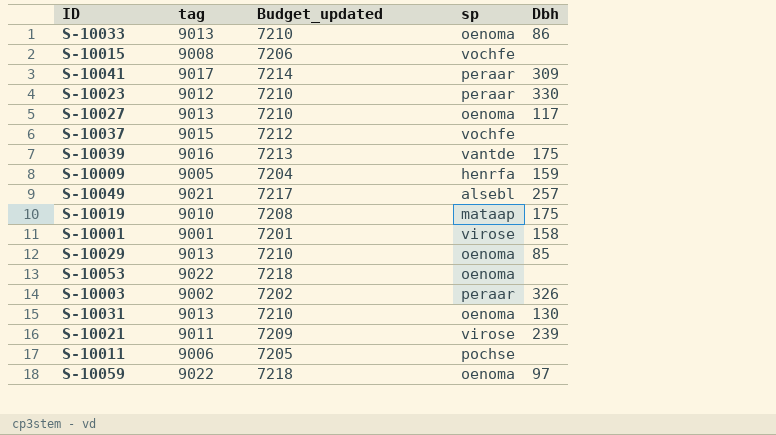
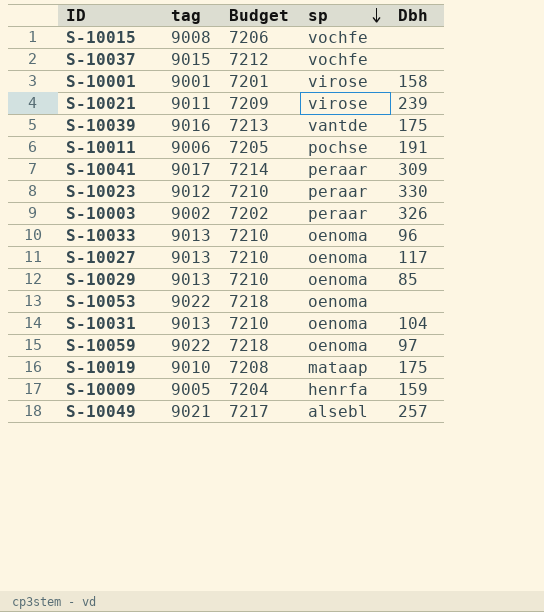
row order: none -> sp descending
column name: Budget_updated -> Budget
S-10011 | Dbh: none -> 191
S-10033 | Dbh: 86 -> 96
S-10031 | Dbh: 130 -> 104

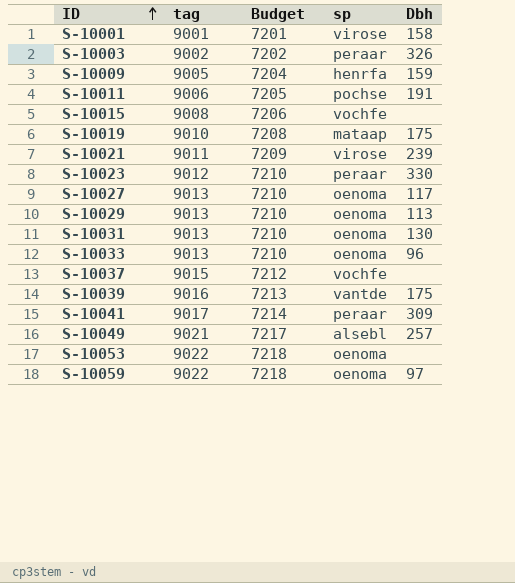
row order: sp descending -> ID ascending
S-10029 | Dbh: 85 -> 113
S-10031 | Dbh: 104 -> 130

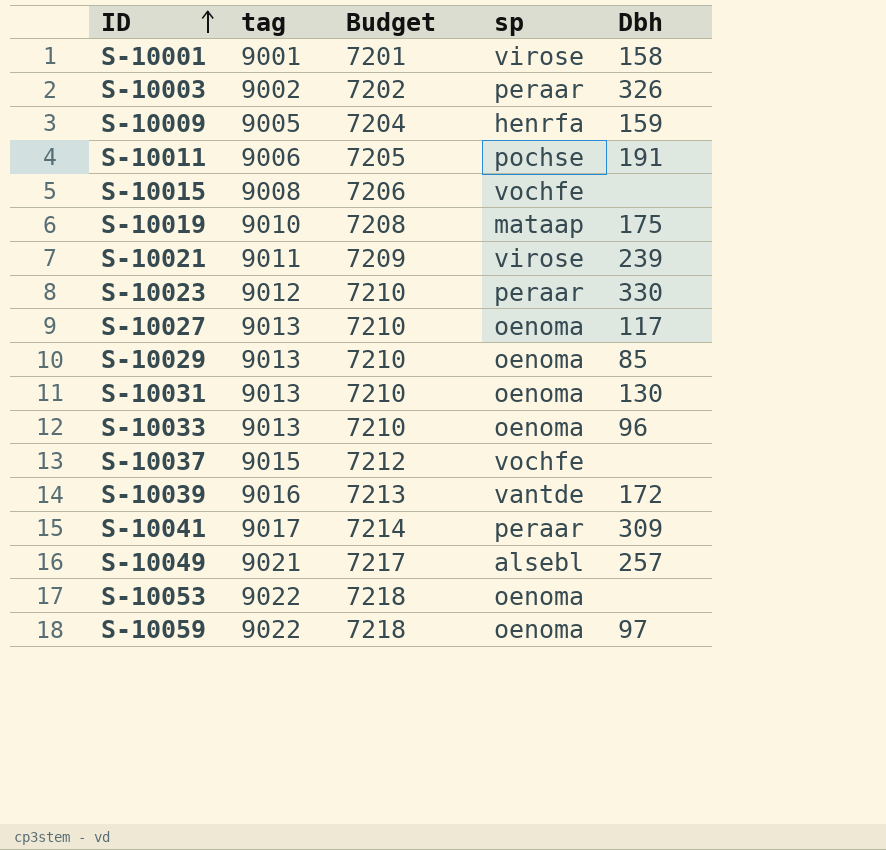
S-10029 | Dbh: 113 -> 85
S-10039 | Dbh: 175 -> 172

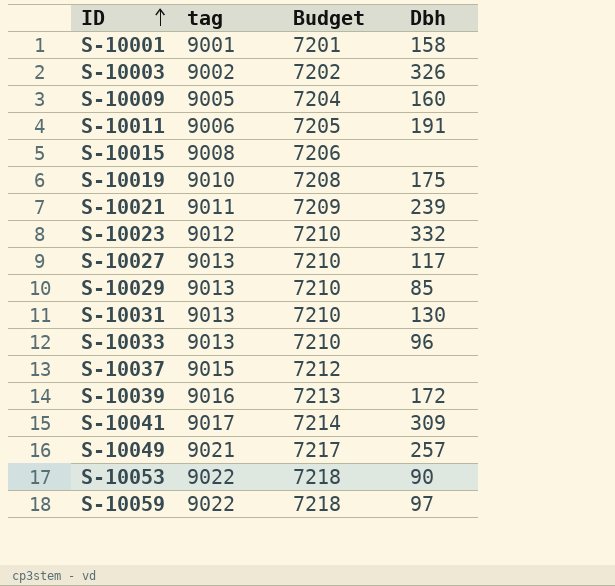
column sp | position: 4 -> none
S-10009 | Dbh: 159 -> 160
S-10023 | Dbh: 330 -> 332
S-10053 | Dbh: none -> 90

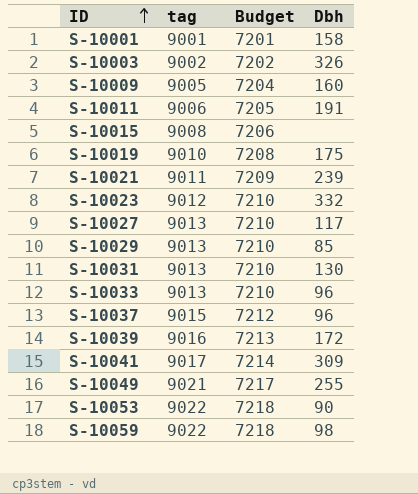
S-10037 | Dbh: none -> 96
S-10049 | Dbh: 257 -> 255
S-10059 | Dbh: 97 -> 98

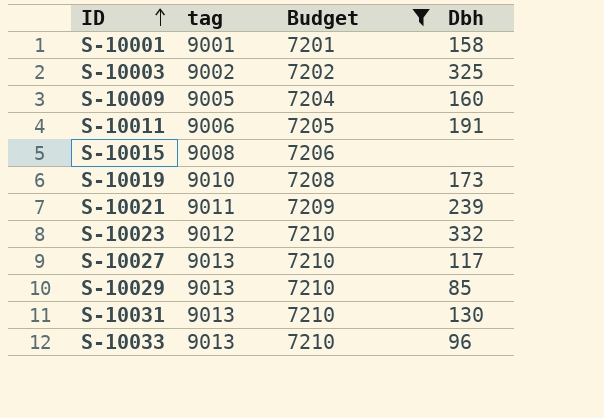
filter: none -> Budget <= 7210
S-10003 | Dbh: 326 -> 325
S-10019 | Dbh: 175 -> 173

